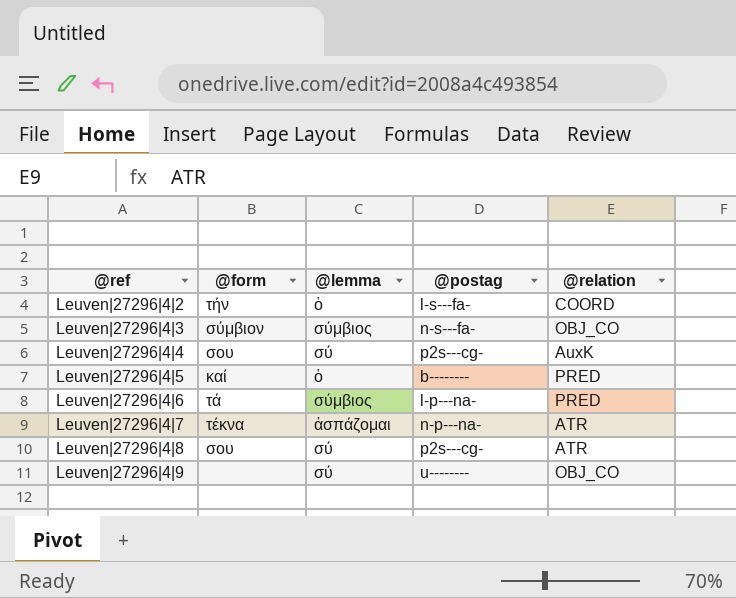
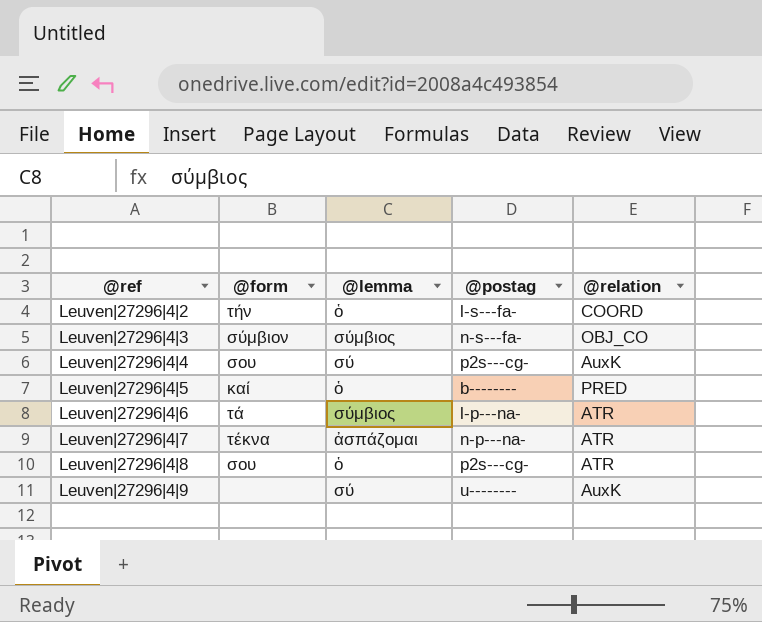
Leuven|27296|4|6 | @relation: PRED -> ATR
Leuven|27296|4|8 | @lemma: σύ -> ὁ
Leuven|27296|4|9 | @relation: OBJ_CO -> AuxK

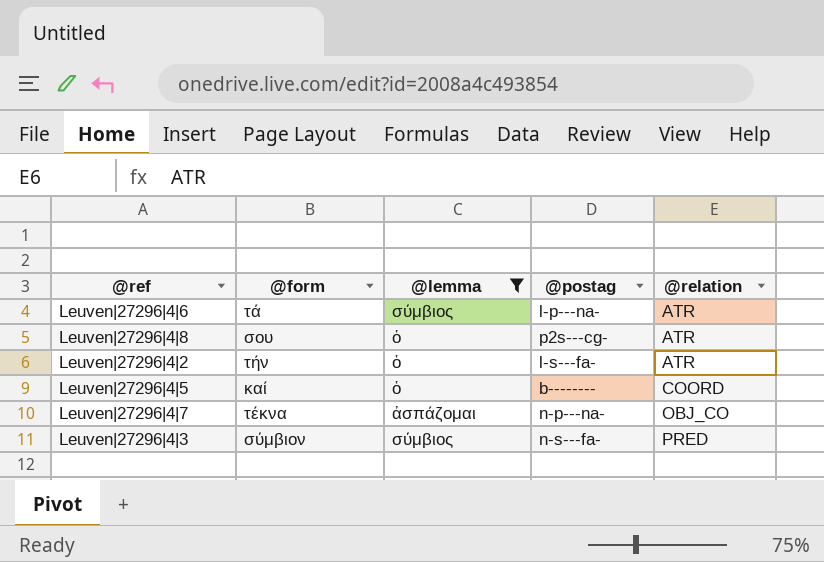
filter: none -> @lemma != σύ
row order: @ref ascending -> @relation ascending
Leuven|27296|4|2 | @relation: COORD -> ATR
Leuven|27296|4|5 | @relation: PRED -> COORD
Leuven|27296|4|7 | @relation: ATR -> OBJ_CO
Leuven|27296|4|3 | @relation: OBJ_CO -> PRED

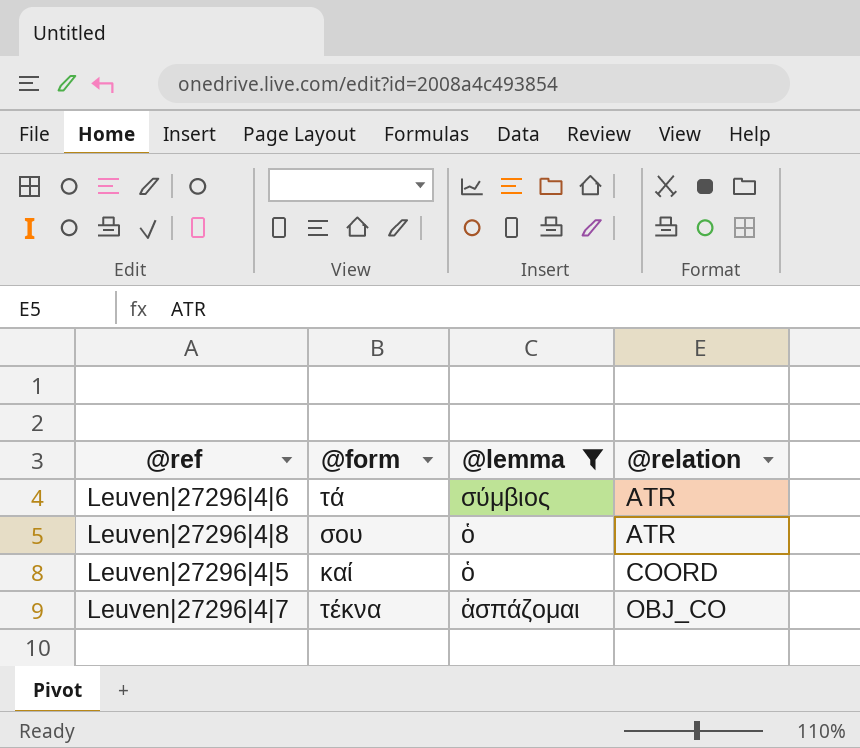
column @postag | position: 4 -> none
row Leuven|27296|4|2: τήν | ὁ | l-s---fa- | ATR -> none
row Leuven|27296|4|3: σύμβιον | σύμβιος | n-s---fa- | PRED -> none

